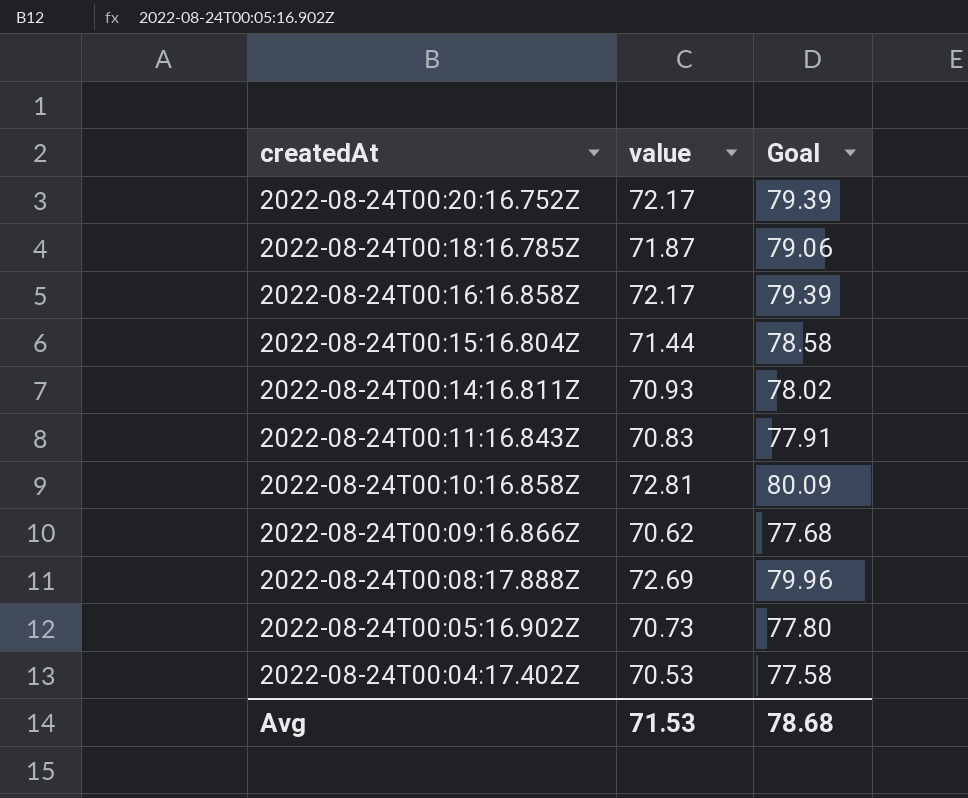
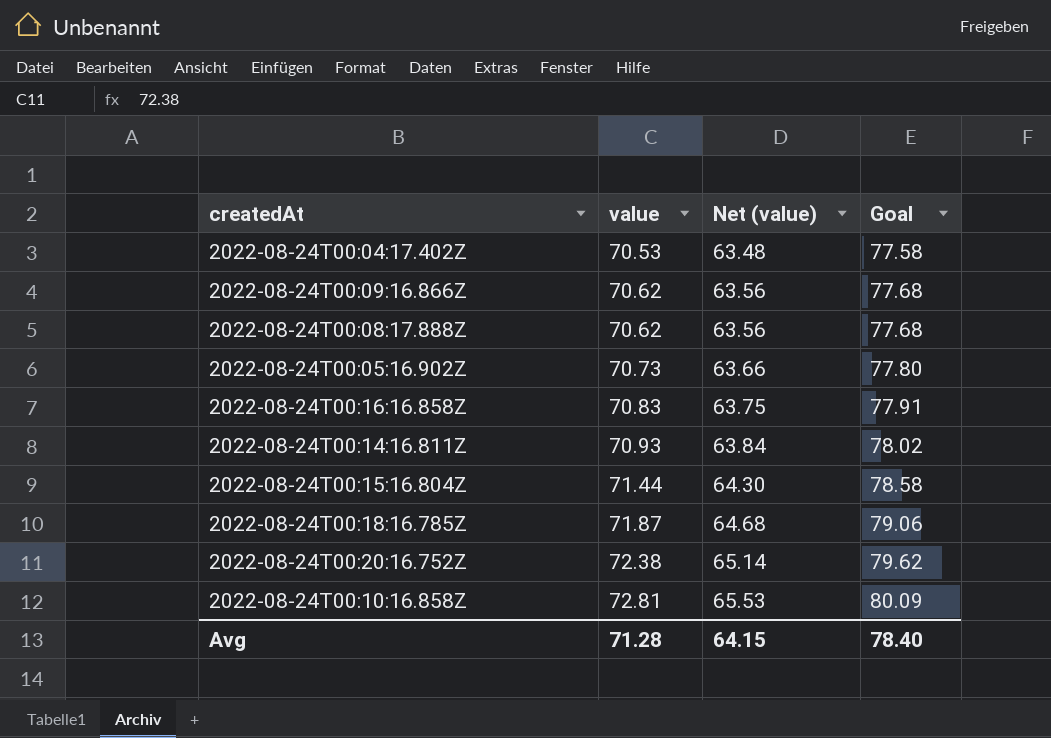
row order: createdAt descending -> value ascending
column Net (value) | formula: none -> [value] * 0.9
row 2022-08-24T00:11:16.843Z: 70.83 | 77.91 -> none
2022-08-24T00:08:17.888Z | value: 72.69 -> 70.62
2022-08-24T00:08:17.888Z | Goal: 79.96 -> 77.68
2022-08-24T00:16:16.858Z | value: 72.17 -> 70.83
2022-08-24T00:16:16.858Z | Goal: 79.39 -> 77.91
2022-08-24T00:20:16.752Z | value: 72.17 -> 72.38
2022-08-24T00:20:16.752Z | Goal: 79.39 -> 79.62
Avg | value: 71.53 -> 71.28
Avg | Goal: 78.68 -> 78.40

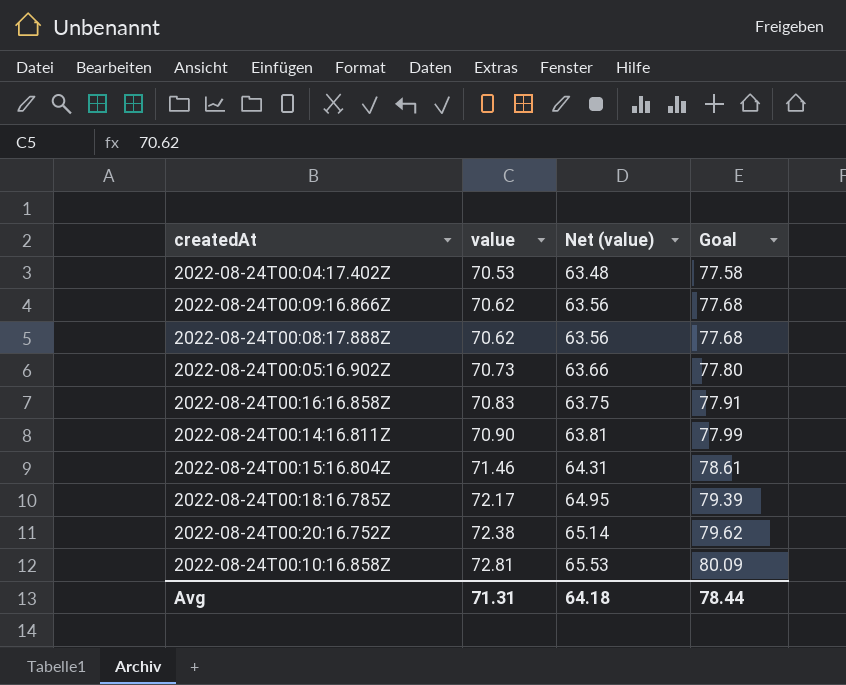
2022-08-24T00:14:16.811Z | value: 70.93 -> 70.90
2022-08-24T00:14:16.811Z | Net (value): 63.84 -> 63.81
2022-08-24T00:14:16.811Z | Goal: 78.02 -> 77.99
2022-08-24T00:15:16.804Z | value: 71.44 -> 71.46
2022-08-24T00:15:16.804Z | Net (value): 64.30 -> 64.31
2022-08-24T00:15:16.804Z | Goal: 78.58 -> 78.61
2022-08-24T00:18:16.785Z | value: 71.87 -> 72.17
2022-08-24T00:18:16.785Z | Net (value): 64.68 -> 64.95
2022-08-24T00:18:16.785Z | Goal: 79.06 -> 79.39
Avg | value: 71.28 -> 71.31
Avg | Net (value): 64.15 -> 64.18
Avg | Goal: 78.40 -> 78.44

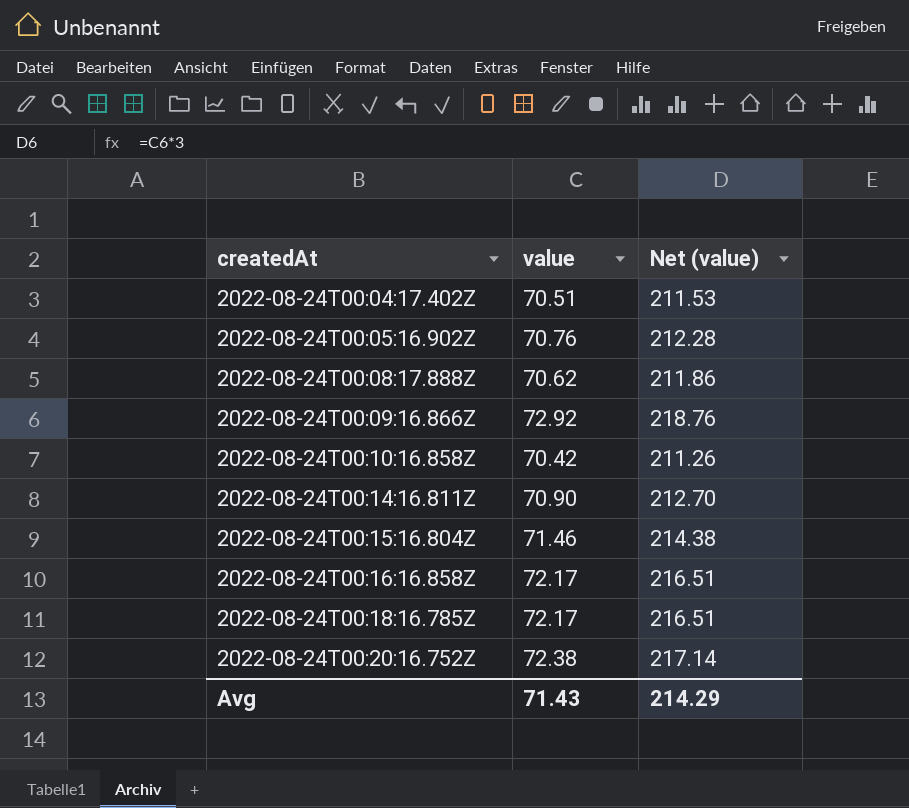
row order: value ascending -> createdAt ascending
column Goal | formula: [value] * 1.1 -> none
column Net (value) | formula: [value] * 0.9 -> [value] * 3
2022-08-24T00:04:17.402Z | value: 70.53 -> 70.51
2022-08-24T00:05:16.902Z | value: 70.73 -> 70.76
2022-08-24T00:09:16.866Z | value: 70.62 -> 72.92
2022-08-24T00:10:16.858Z | value: 72.81 -> 70.42
2022-08-24T00:16:16.858Z | value: 70.83 -> 72.17
Avg | value: 71.31 -> 71.43
Avg | Net (value): 64.18 -> 214.29

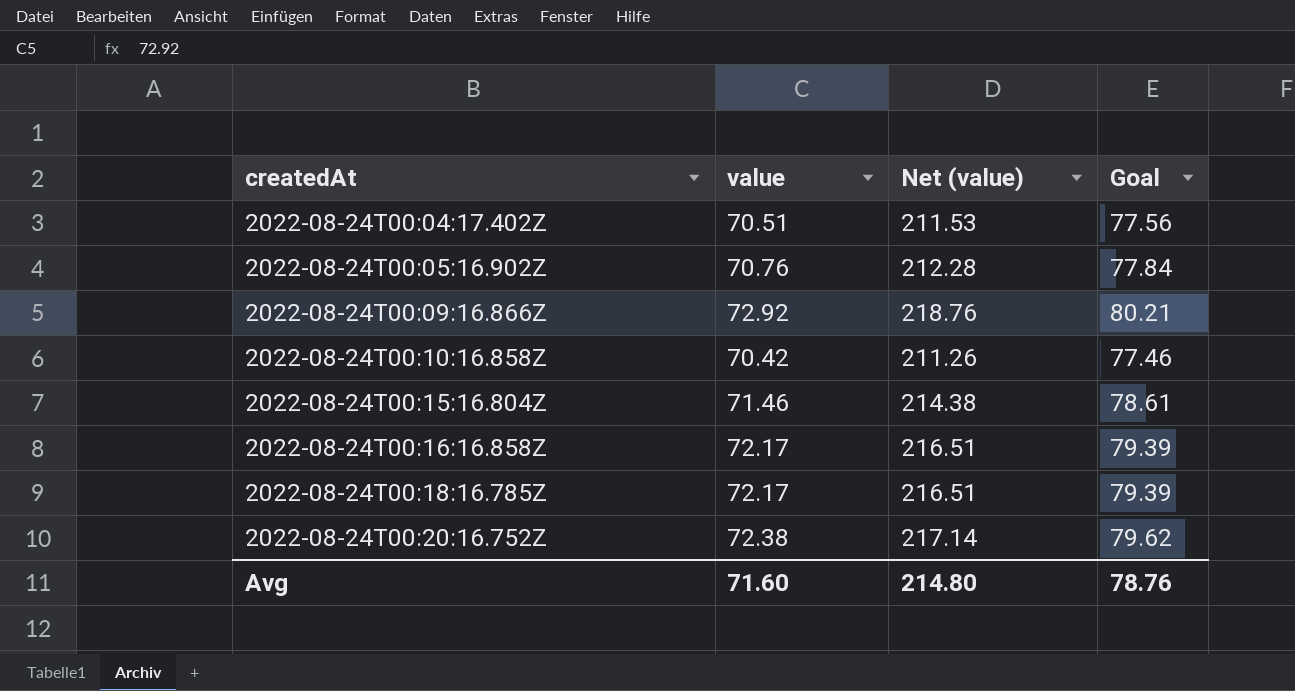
column Goal | formula: none -> [value] * 1.1
row 2022-08-24T00:08:17.888Z: 70.62 | 211.86 -> none
row 2022-08-24T00:14:16.811Z: 70.90 | 212.70 -> none
Avg | value: 71.43 -> 71.60
Avg | Net (value): 214.29 -> 214.80

